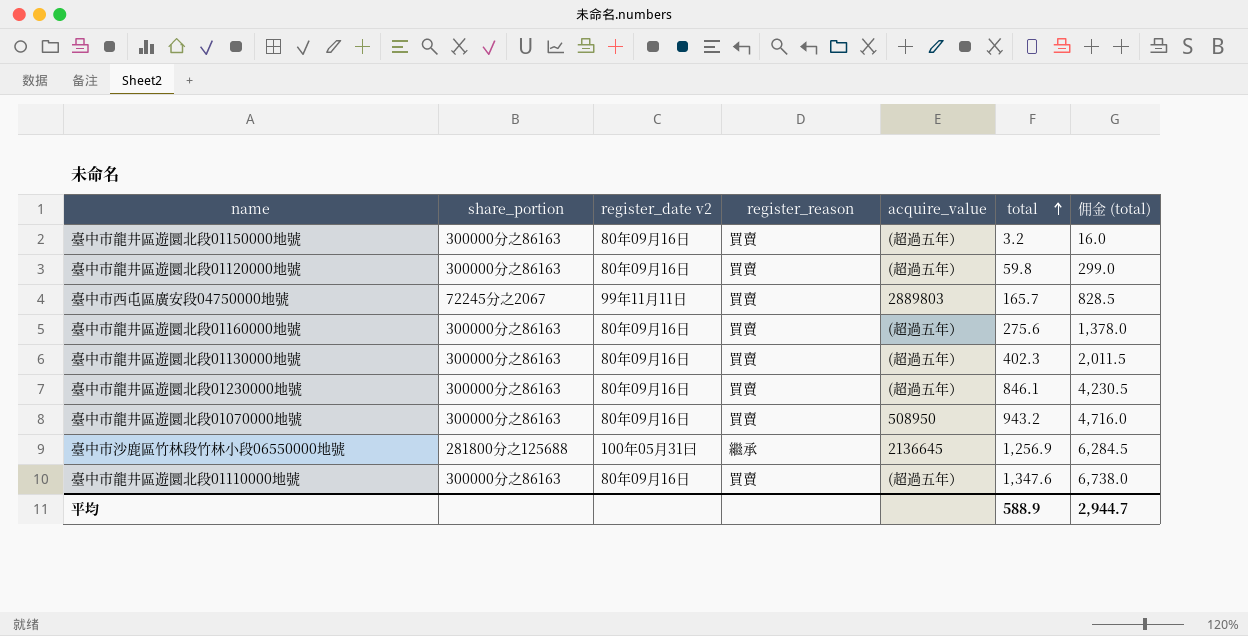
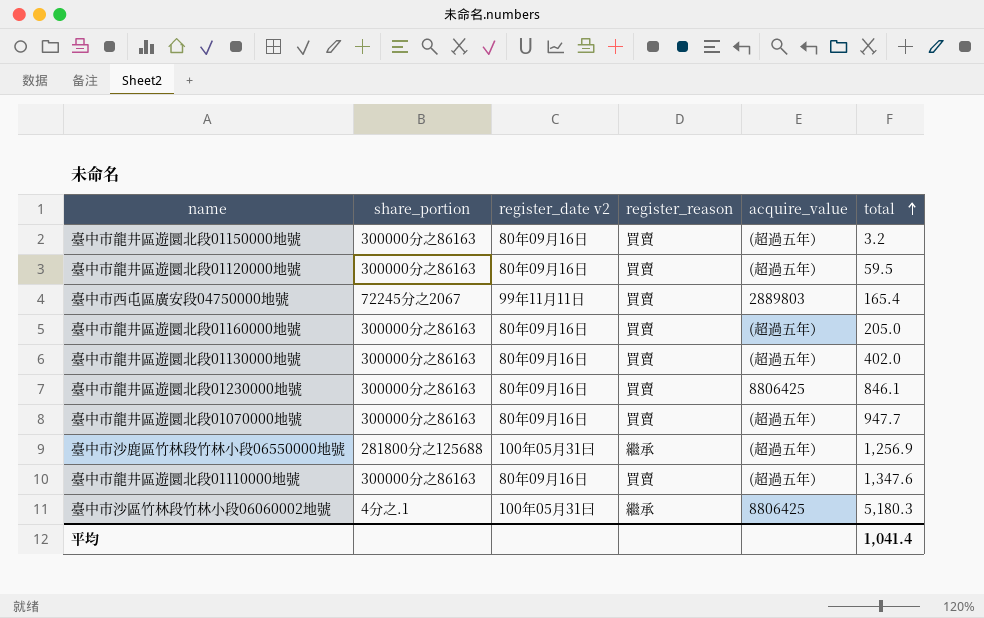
column 佣金 (total) | formula: [total] * 5 -> none
臺中市龍井區遊圜北段01120000地號 | total: 59.8 -> 59.5
臺中市西屯區廣安段04750000地號 | total: 165.7 -> 165.4
臺中市龍井區遊圜北段01160000地號 | total: 275.6 -> 205.0
臺中市龍井區遊圜北段01130000地號 | total: 402.3 -> 402.0
臺中市龍井區遊圜北段01230000地號 | acquire_value: (超過五年） -> 8806425
臺中市龍井區遊圜北段01070000地號 | acquire_value: 508950 -> (超過五年）
臺中市龍井區遊圜北段01070000地號 | total: 943.2 -> 947.7
臺中市沙鹿區竹林段竹林小段06550000地號 | acquire_value: 2136645 -> (超過五年）
row 臺中市沙區竹林段竹林小段06060002地號: none -> 4分之.1 | 100年05月31曰 | 繼承 | 8806425 | 5,180.3
平均 | total: 588.9 -> 1,041.4

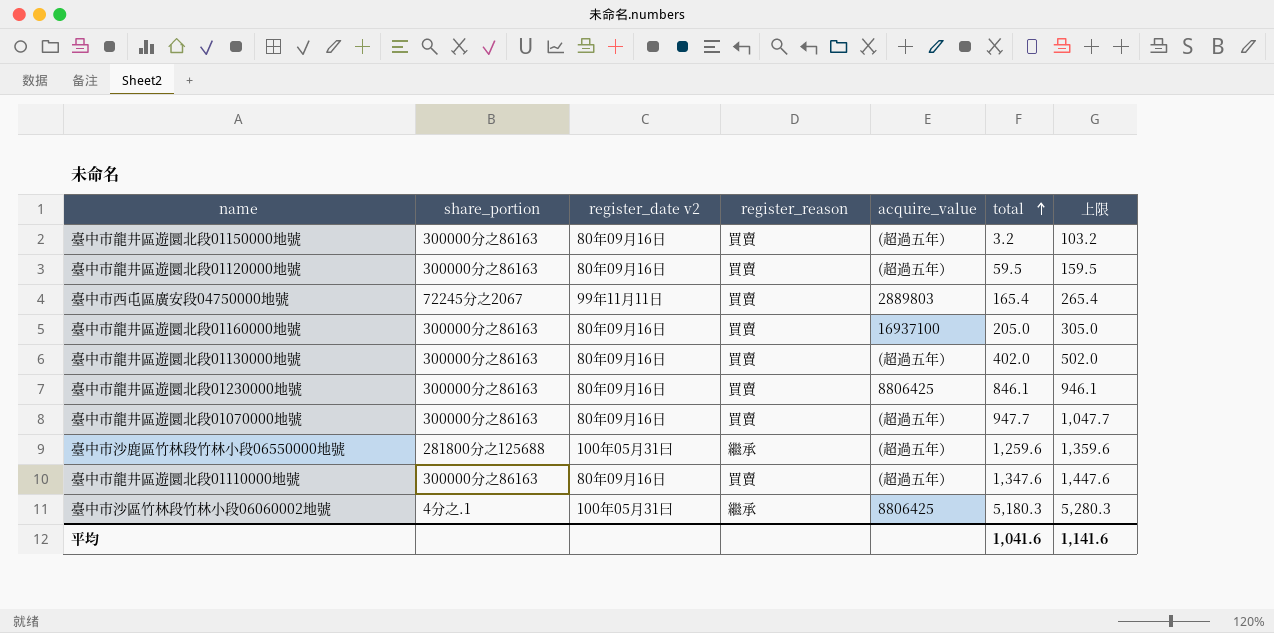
column 上限 | formula: none -> [total] + 100
臺中市龍井區遊圜北段01160000地號 | acquire_value: (超過五年） -> 16937100
臺中市沙鹿區竹林段竹林小段06550000地號 | total: 1,256.9 -> 1,259.6
平均 | total: 1,041.4 -> 1,041.6

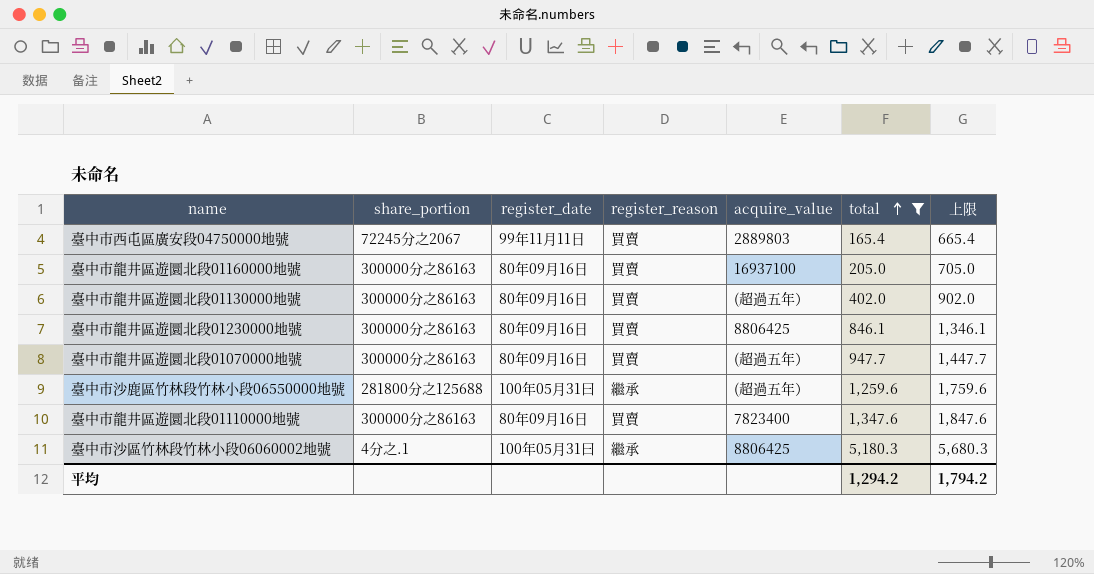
filter: none -> total >= 165.4
column name: register_date v2 -> register_date
column 上限 | formula: [total] + 100 -> [total] + 500
臺中市龍井區遊圜北段01110000地號 | acquire_value: (超過五年） -> 7823400
平均 | total: 1,041.6 -> 1,294.2
平均 | 上限: 1,141.6 -> 1,794.2

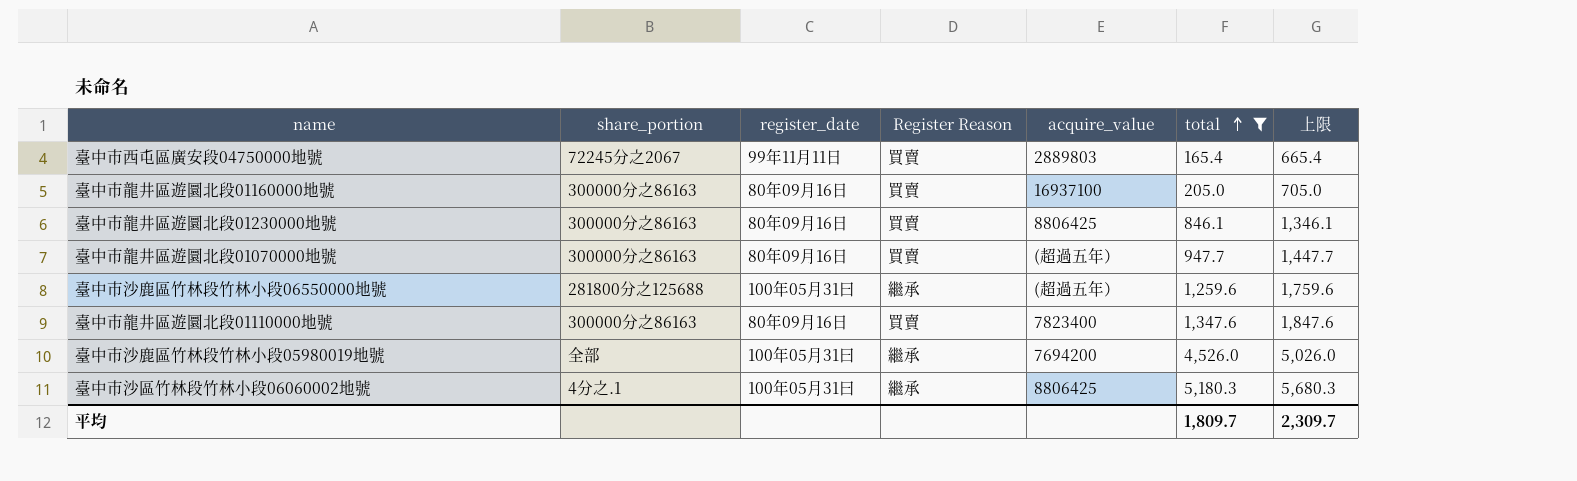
column name: register_reason -> Register Reason
row 臺中市龍井區遊圜北段01130000地號: 300000分之86163 | 80年09月16日 | 買賣 | (超過五年） | 402.0 | 902.0 -> none
row 臺中市沙鹿區竹林段竹林小段05980019地號: none -> 全部 | 100年05月31曰 | 繼承 | 7694200 | 4,526.0 | 5,026.0
平均 | total: 1,294.2 -> 1,809.7
平均 | 上限: 1,794.2 -> 2,309.7

